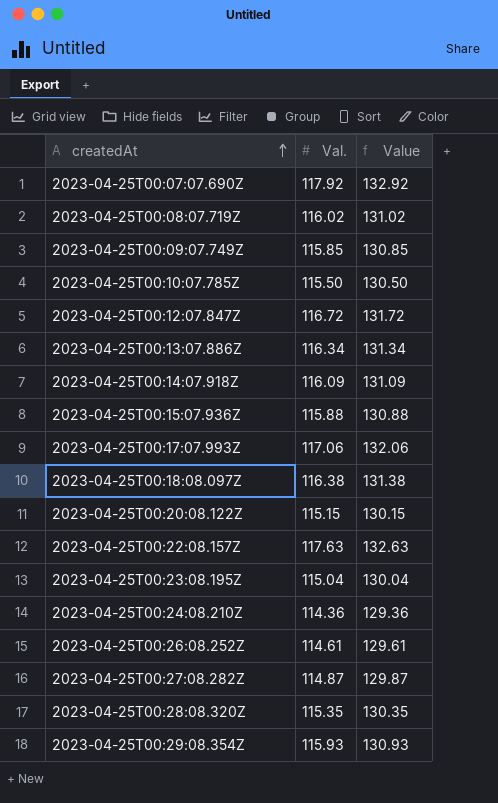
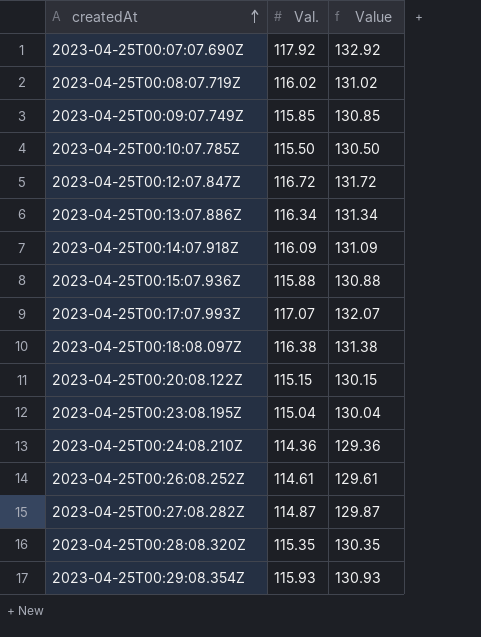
row 2023-04-25T00:22:08.157Z: 117.63 | 132.63 -> none
2023-04-25T00:17:07.993Z | Val.: 117.06 -> 117.07
2023-04-25T00:17:07.993Z | Value: 132.06 -> 132.07

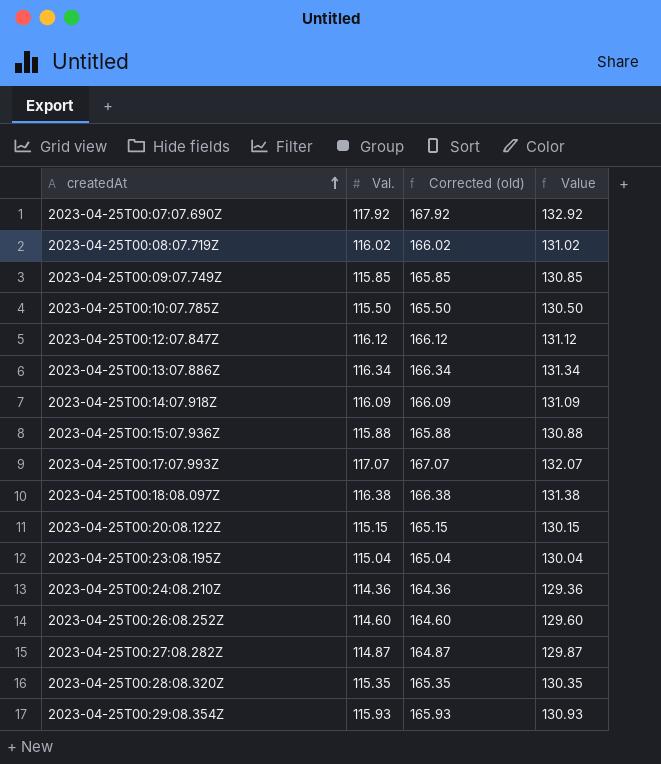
column Corrected (old) | formula: none -> [Val.] + 50
2023-04-25T00:12:07.847Z | Val.: 116.72 -> 116.12
2023-04-25T00:12:07.847Z | Value: 131.72 -> 131.12
2023-04-25T00:26:08.252Z | Val.: 114.61 -> 114.60
2023-04-25T00:26:08.252Z | Value: 129.61 -> 129.60

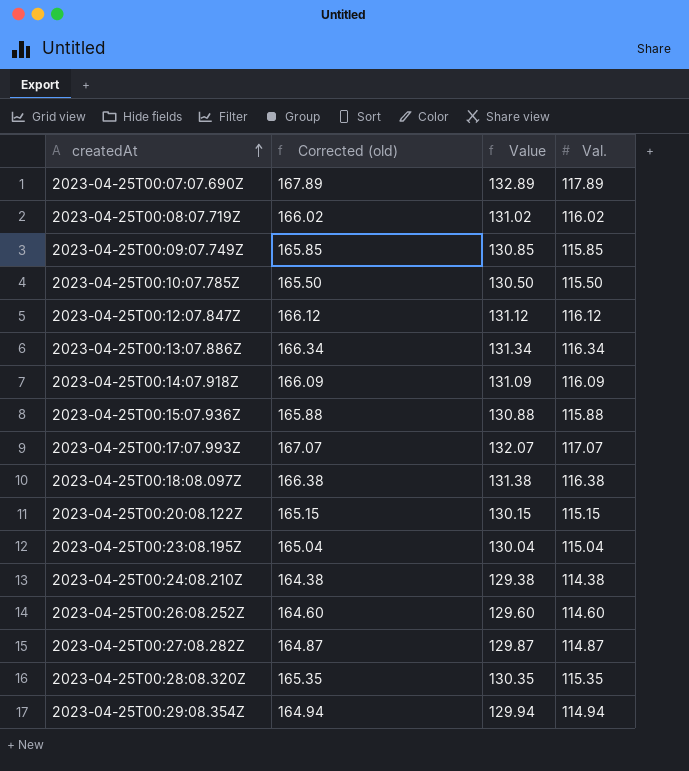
column Val. | position: 2 -> 4
2023-04-25T00:07:07.690Z | Corrected (old): 167.92 -> 167.89
2023-04-25T00:07:07.690Z | Value: 132.92 -> 132.89
2023-04-25T00:07:07.690Z | Val.: 117.92 -> 117.89
2023-04-25T00:24:08.210Z | Corrected (old): 164.36 -> 164.38
2023-04-25T00:24:08.210Z | Value: 129.36 -> 129.38
2023-04-25T00:24:08.210Z | Val.: 114.36 -> 114.38
2023-04-25T00:29:08.354Z | Corrected (old): 165.93 -> 164.94
2023-04-25T00:29:08.354Z | Value: 130.93 -> 129.94
2023-04-25T00:29:08.354Z | Val.: 115.93 -> 114.94

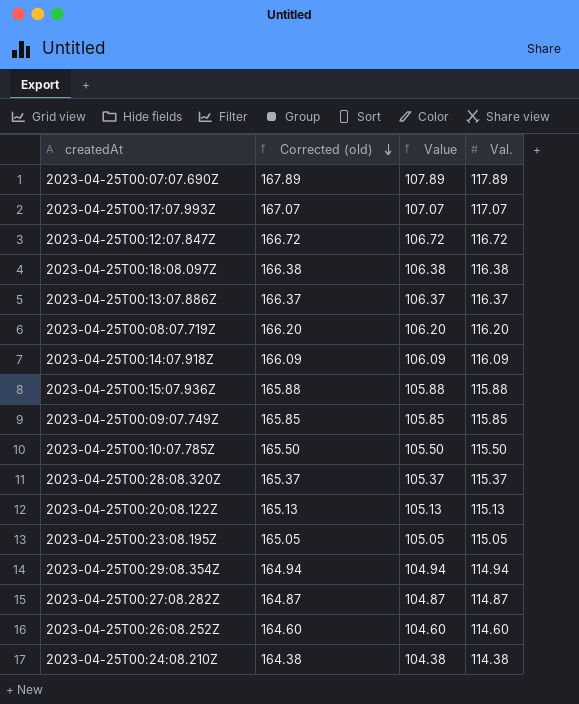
row order: createdAt ascending -> Corrected (old) descending
column Value | formula: [Val.] + 15 -> [Val.] - 10
2023-04-25T00:12:07.847Z | Corrected (old): 166.12 -> 166.72
2023-04-25T00:12:07.847Z | Val.: 116.12 -> 116.72
2023-04-25T00:13:07.886Z | Corrected (old): 166.34 -> 166.37
2023-04-25T00:13:07.886Z | Val.: 116.34 -> 116.37
2023-04-25T00:08:07.719Z | Corrected (old): 166.02 -> 166.20
2023-04-25T00:08:07.719Z | Val.: 116.02 -> 116.20
2023-04-25T00:28:08.320Z | Corrected (old): 165.35 -> 165.37
2023-04-25T00:28:08.320Z | Val.: 115.35 -> 115.37
2023-04-25T00:20:08.122Z | Corrected (old): 165.15 -> 165.13
2023-04-25T00:20:08.122Z | Val.: 115.15 -> 115.13
2023-04-25T00:23:08.195Z | Corrected (old): 165.04 -> 165.05
2023-04-25T00:23:08.195Z | Val.: 115.04 -> 115.05

